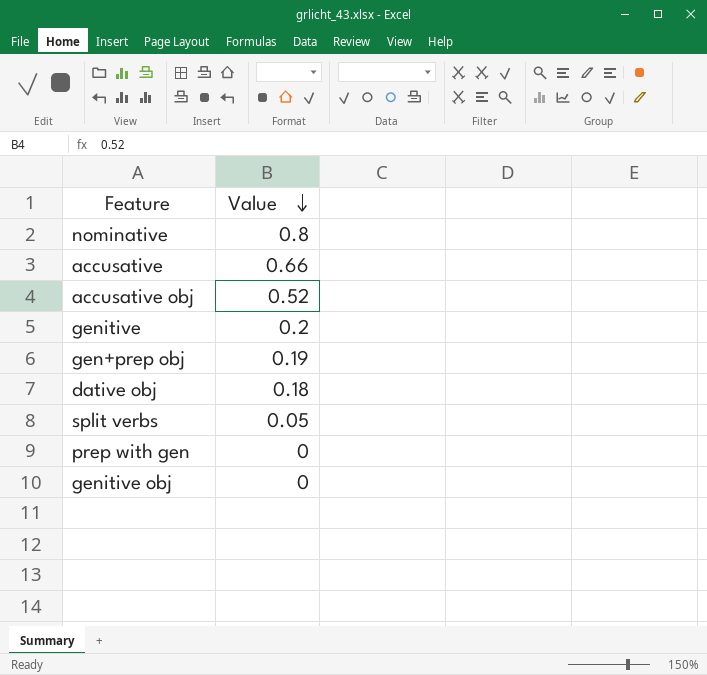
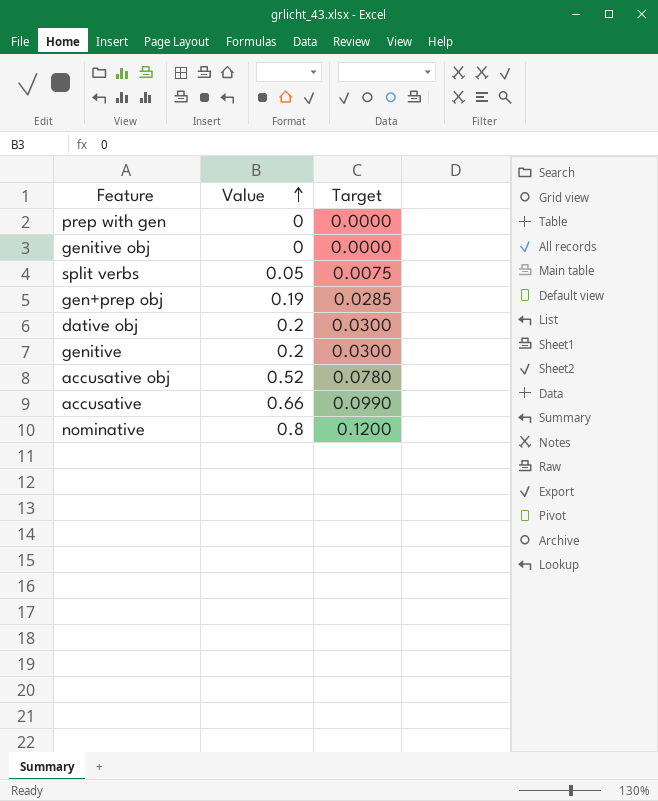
row order: Value descending -> Value ascending
column Target | formula: none -> [Value] * 0.15
dative obj | Value: 0.18 -> 0.2

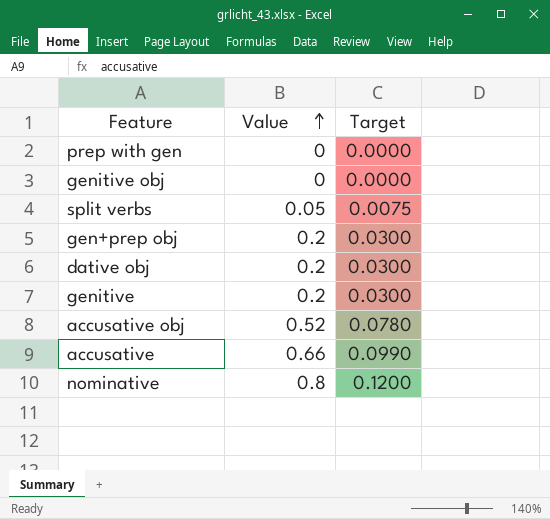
gen+prep obj | Value: 0.19 -> 0.2
gen+prep obj | Target: 0.0285 -> 0.0300

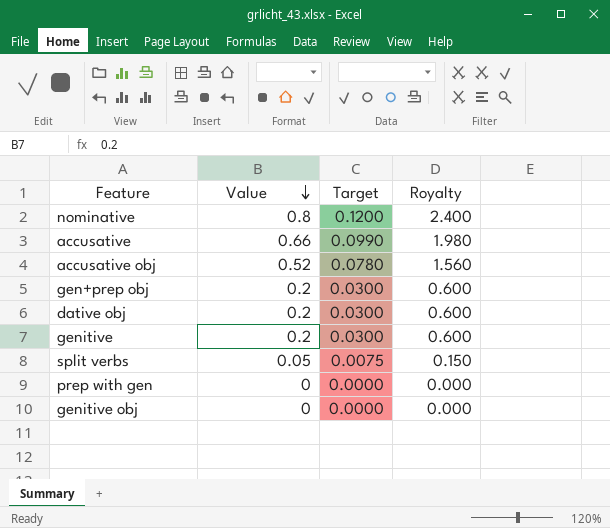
row order: Value ascending -> Value descending
column Royalty | formula: none -> [Value] * 3

